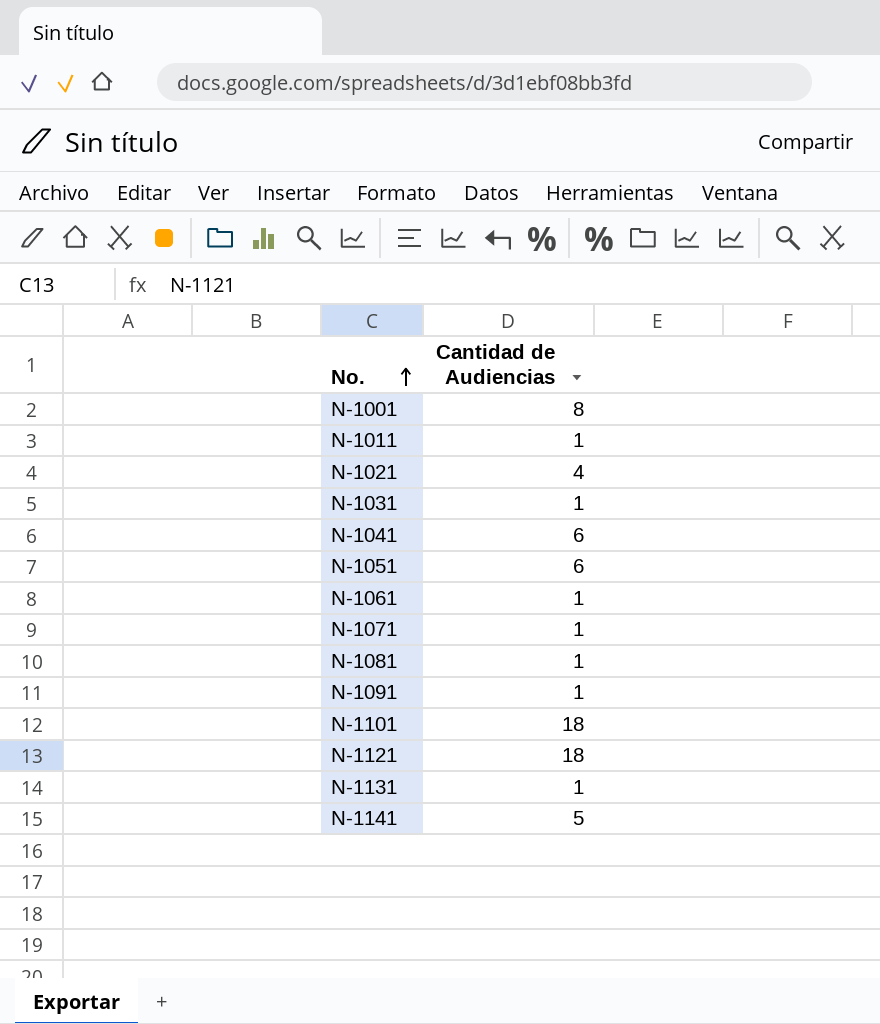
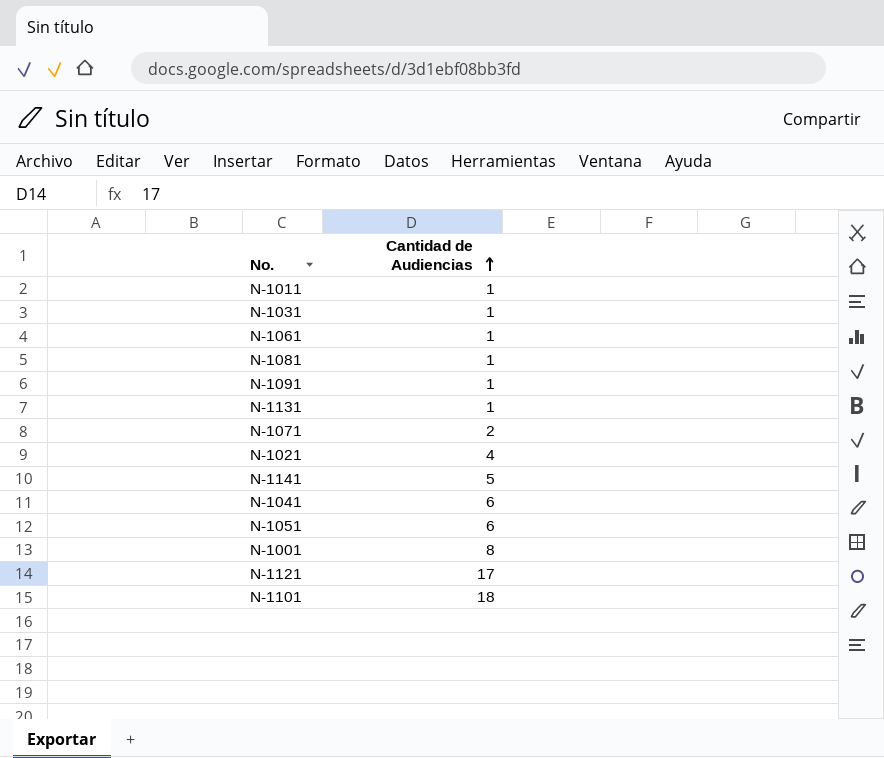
row order: No. ascending -> Cantidad de Audiencias ascending
N-1071 | Cantidad de Audiencias: 1 -> 2
N-1121 | Cantidad de Audiencias: 18 -> 17

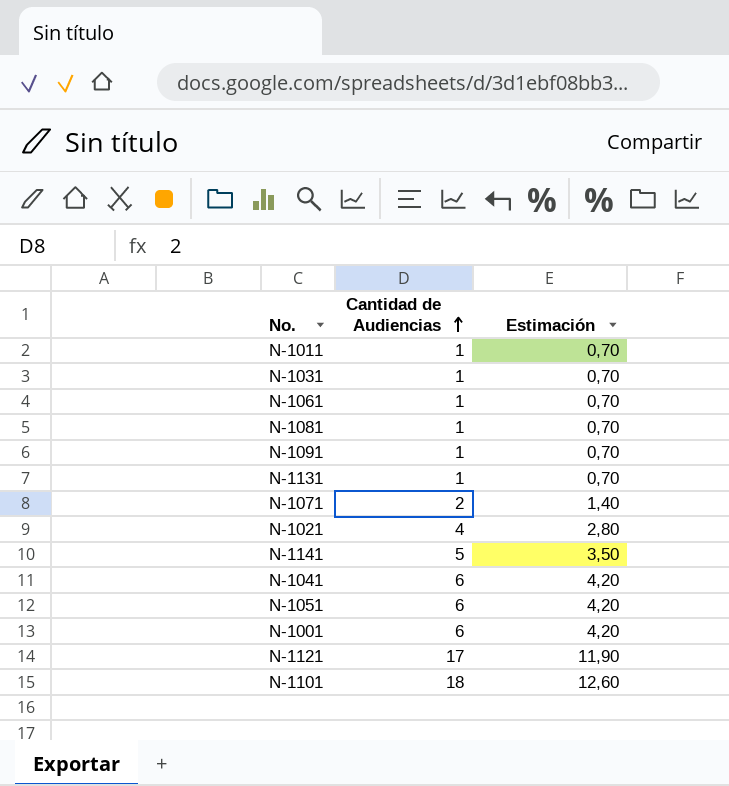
column Estimación | formula: none -> [Cantidad de Audiencias] * 0,7
N-1001 | Cantidad de Audiencias: 8 -> 6

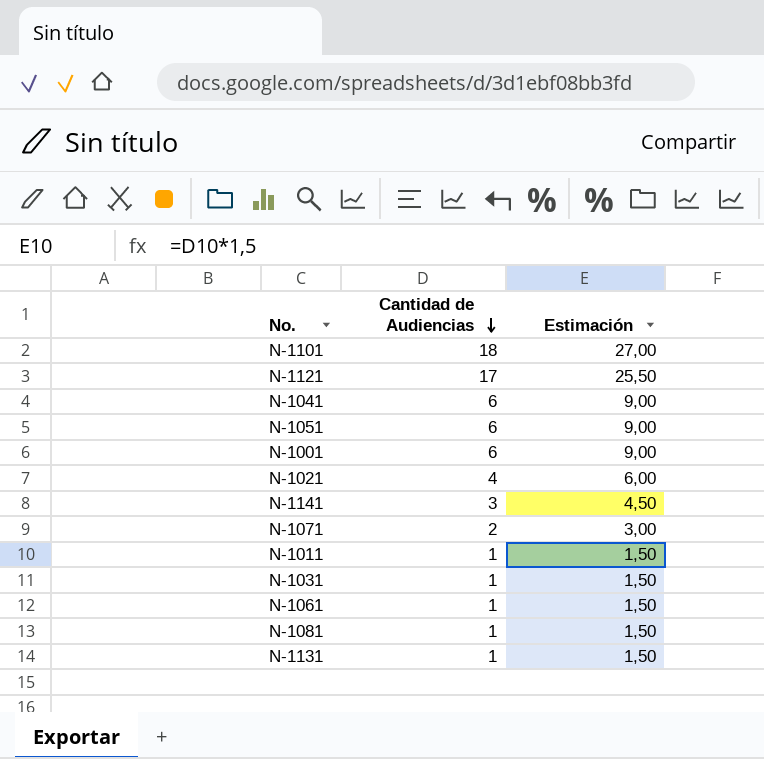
row order: Cantidad de Audiencias ascending -> Cantidad de Audiencias descending
column Estimación | formula: [Cantidad de Audiencias] * 0,7 -> [Cantidad de Audiencias] * 1,5
row N-1091: 1 | 0,70 -> none
N-1141 | Cantidad de Audiencias: 5 -> 3

